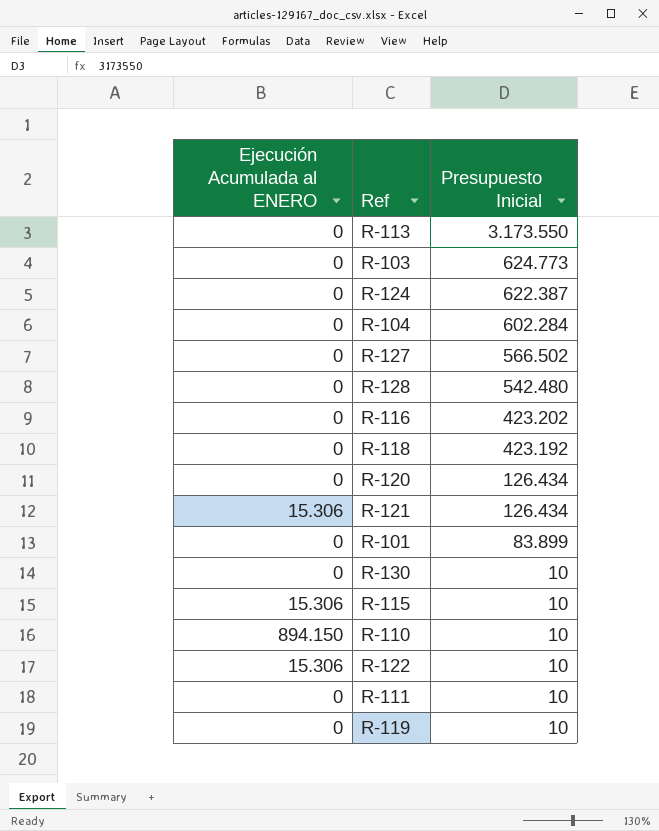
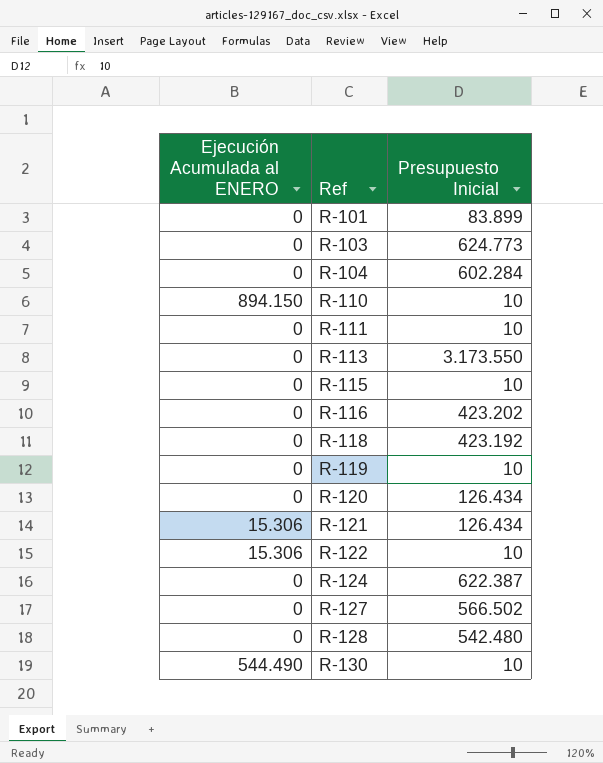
row order: Presupuesto Inicial descending -> Ref ascending
R-115 | Ejecución Acumulada al ENERO: 15.306 -> 0
R-130 | Ejecución Acumulada al ENERO: 0 -> 544.490

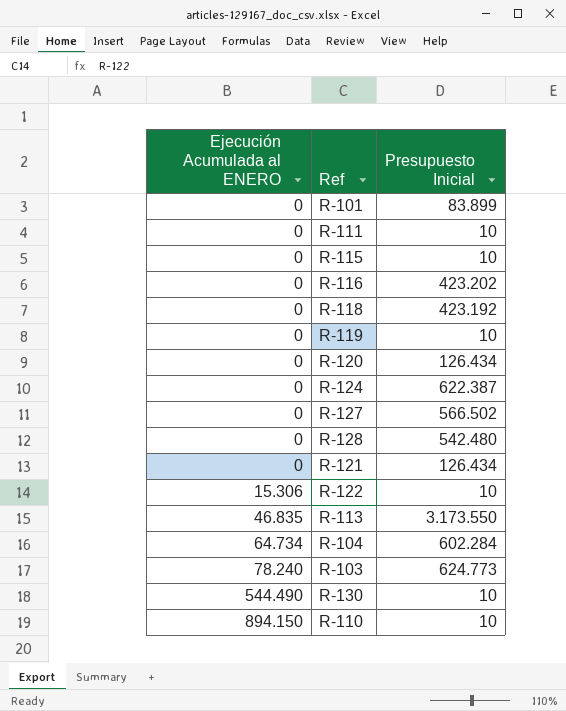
row order: Ref ascending -> Ejecución Acumulada al ENERO ascending
R-121 | Ejecución Acumulada al ENERO: 15.306 -> 0
R-113 | Ejecución Acumulada al ENERO: 0 -> 46.835
R-104 | Ejecución Acumulada al ENERO: 0 -> 64.734
R-103 | Ejecución Acumulada al ENERO: 0 -> 78.240

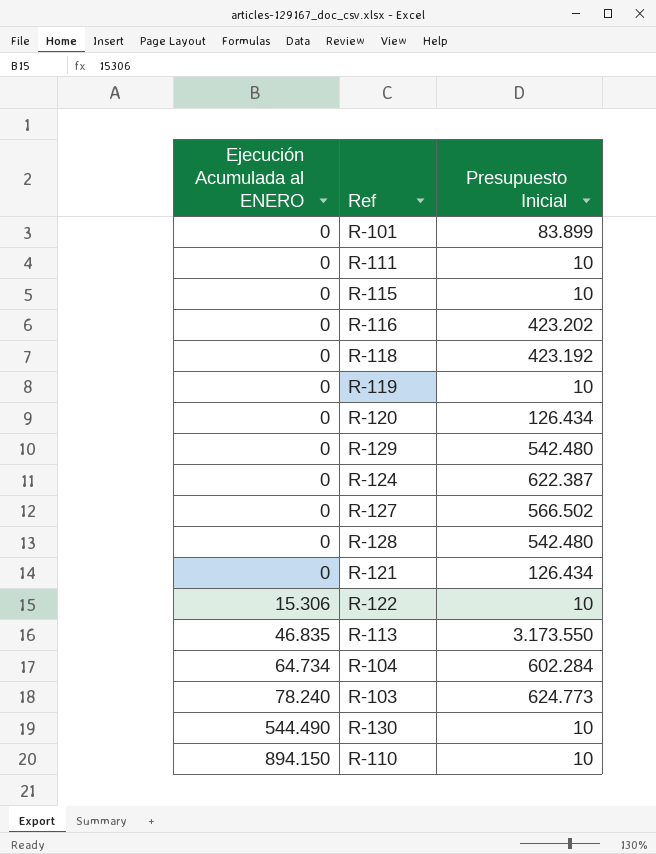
row R-129: none -> 0 | 542.480

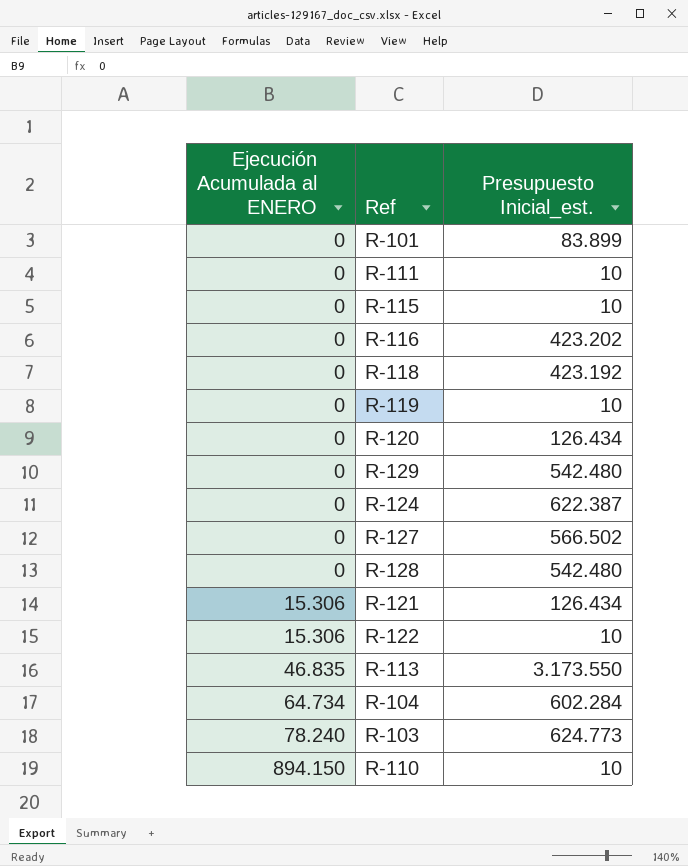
column name: Presupuesto Inicial -> Presupuesto Inicial_est.
row R-130: 544.490 | 10 -> none
R-121 | Ejecución Acumulada al ENERO: 0 -> 15.306

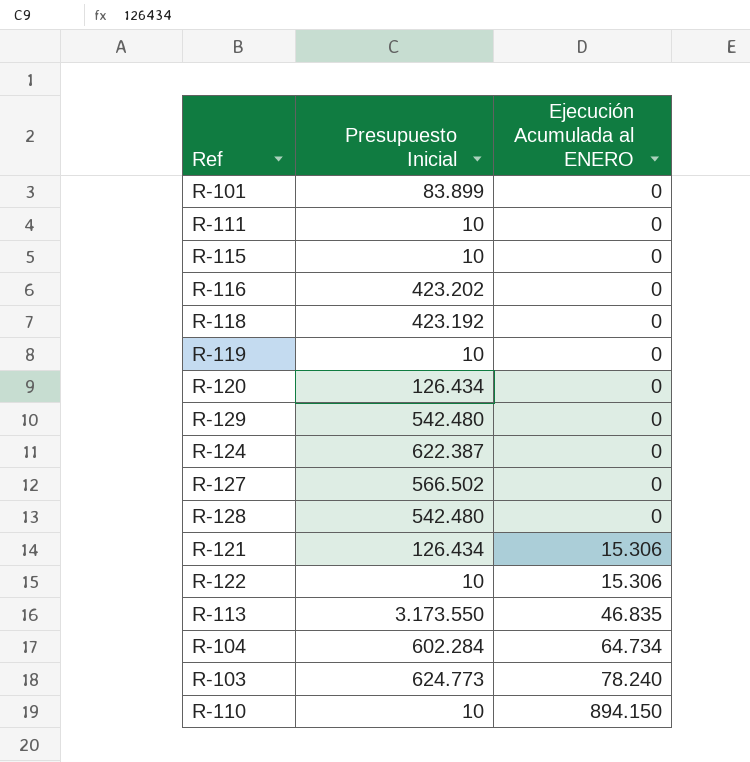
column name: Presupuesto Inicial_est. -> Presupuesto Inicial
column Ejecución Acumulada al ENERO | position: 1 -> 3

